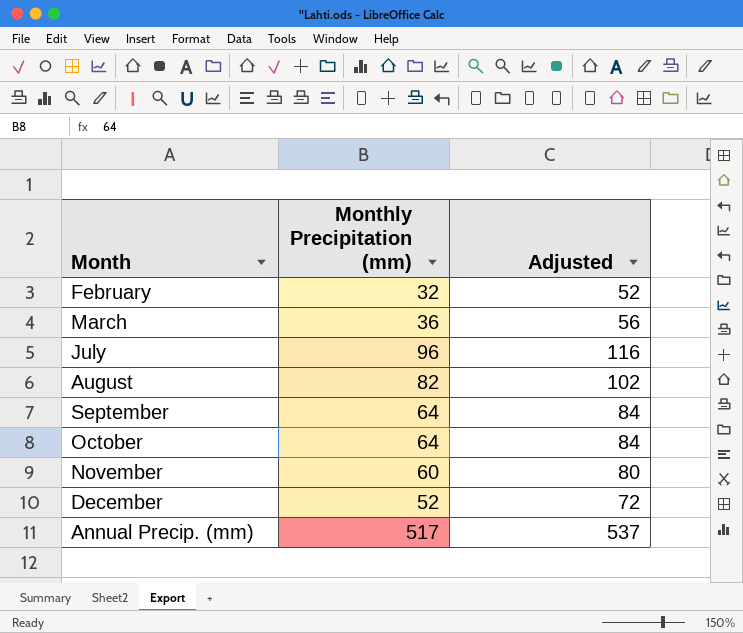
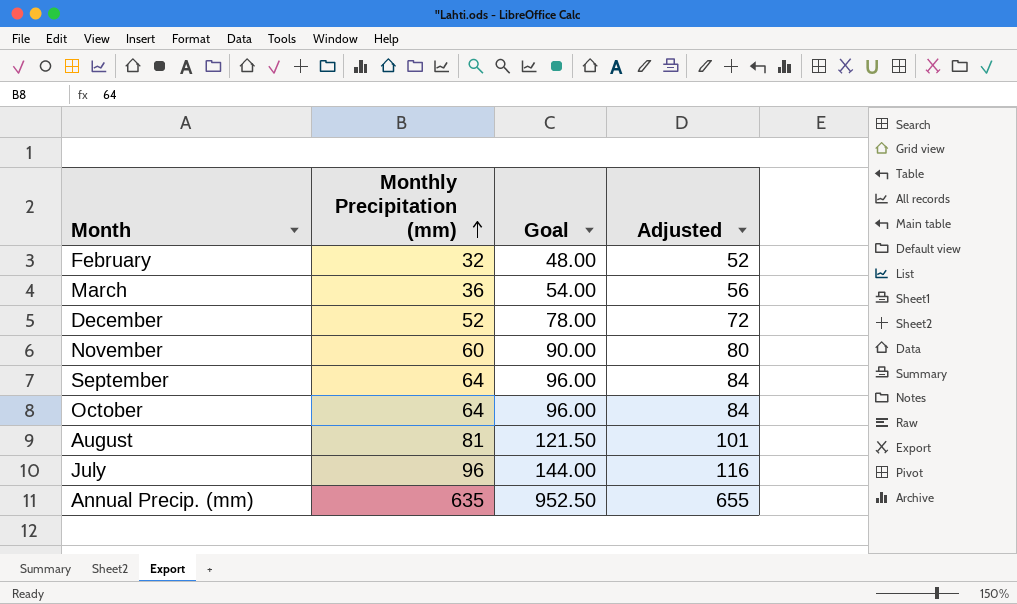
row order: none -> Monthly Precipitation (mm) ascending
column Goal | formula: none -> [Monthly Precipitation (mm)] * 1.5
August | Monthly Precipitation (mm): 82 -> 81
August | Adjusted: 102 -> 101
Annual Precip. (mm) | Monthly Precipitation (mm): 517 -> 635
Annual Precip. (mm) | Adjusted: 537 -> 655

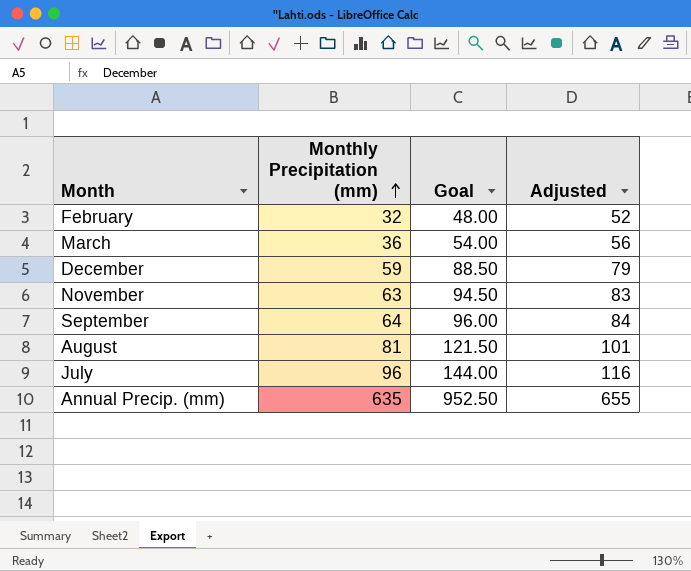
row October: 64 | 96.00 | 84 -> none
December | Monthly Precipitation (mm): 52 -> 59
December | Goal: 78.00 -> 88.50
December | Adjusted: 72 -> 79
November | Monthly Precipitation (mm): 60 -> 63
November | Goal: 90.00 -> 94.50
November | Adjusted: 80 -> 83

